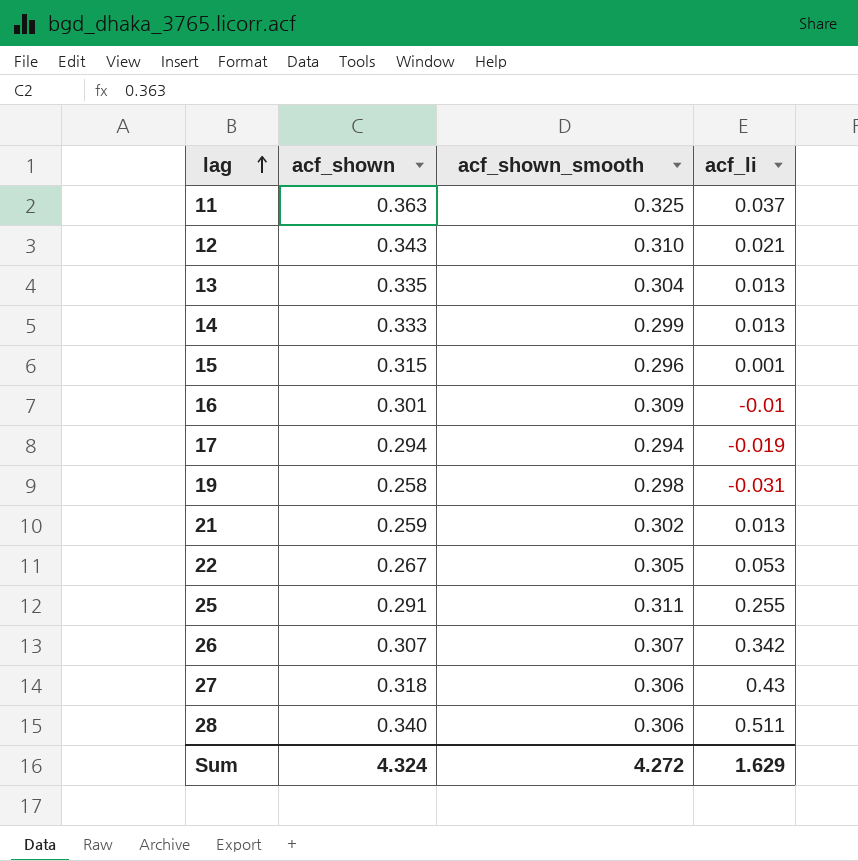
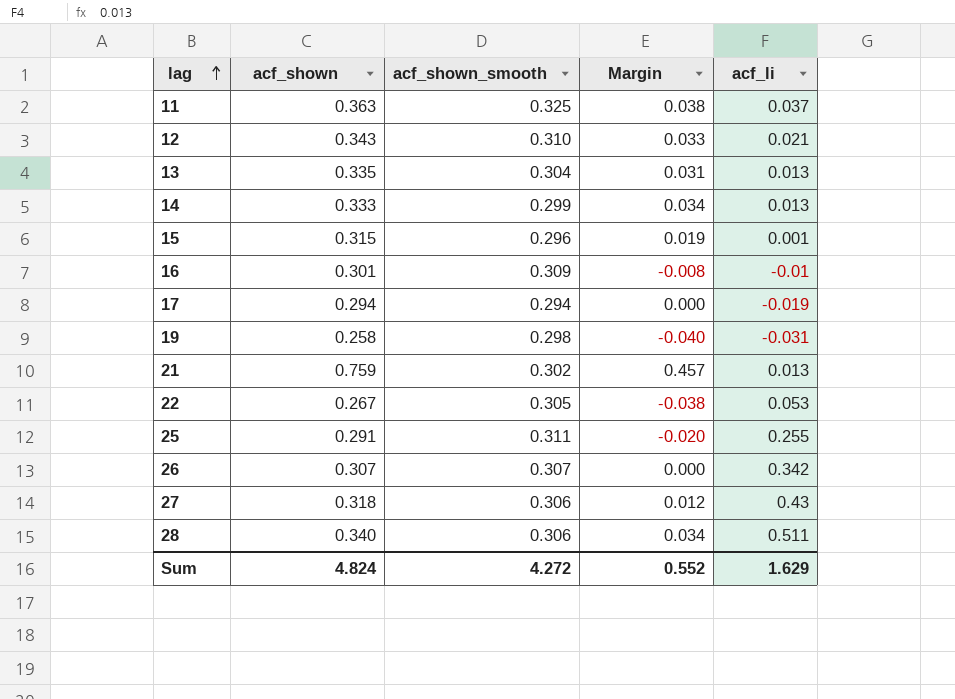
column Margin | formula: none -> [acf_shown] - [acf_shown_smooth]
21 | acf_shown: 0.259 -> 0.759
Sum | acf_shown: 4.324 -> 4.824

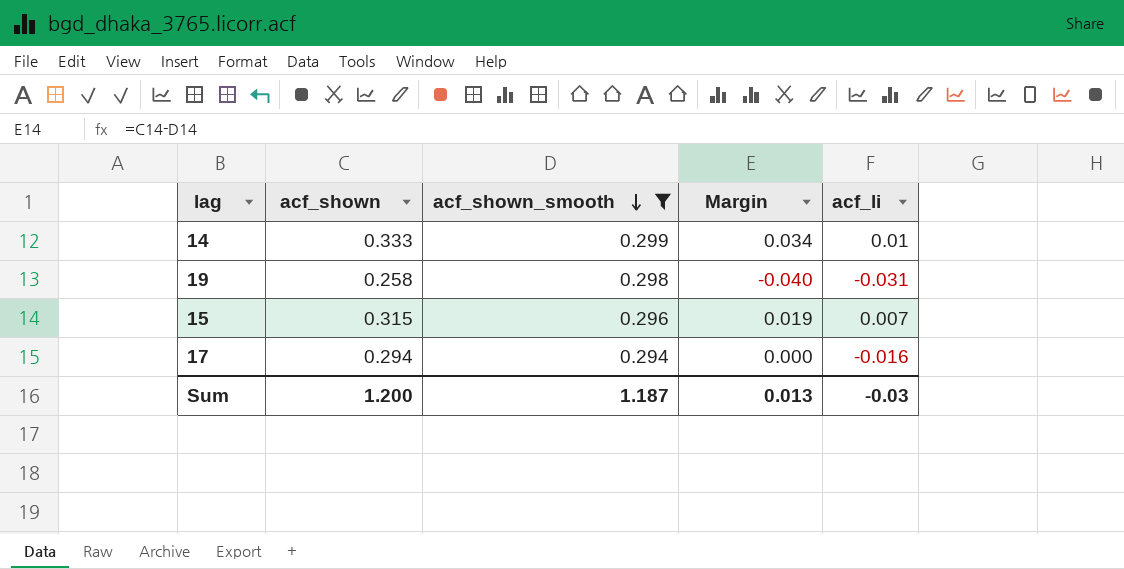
filter: none -> acf_shown_smooth <= 0.299
row order: lag ascending -> acf_shown_smooth descending
14 | acf_li: 0.013 -> 0.01
15 | acf_li: 0.001 -> 0.007
17 | acf_li: -0.019 -> -0.016
Sum | acf_shown: 4.824 -> 1.200
Sum | acf_shown_smooth: 4.272 -> 1.187
Sum | Margin: 0.552 -> 0.013
Sum | acf_li: 1.629 -> -0.03

